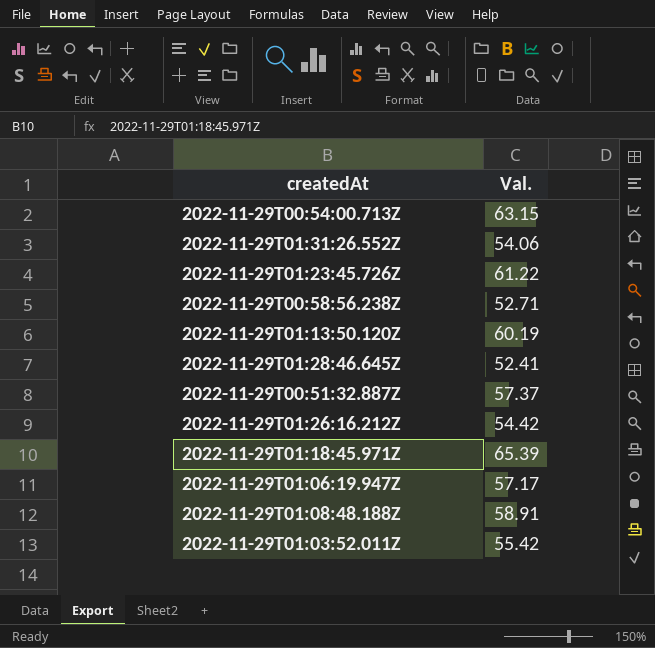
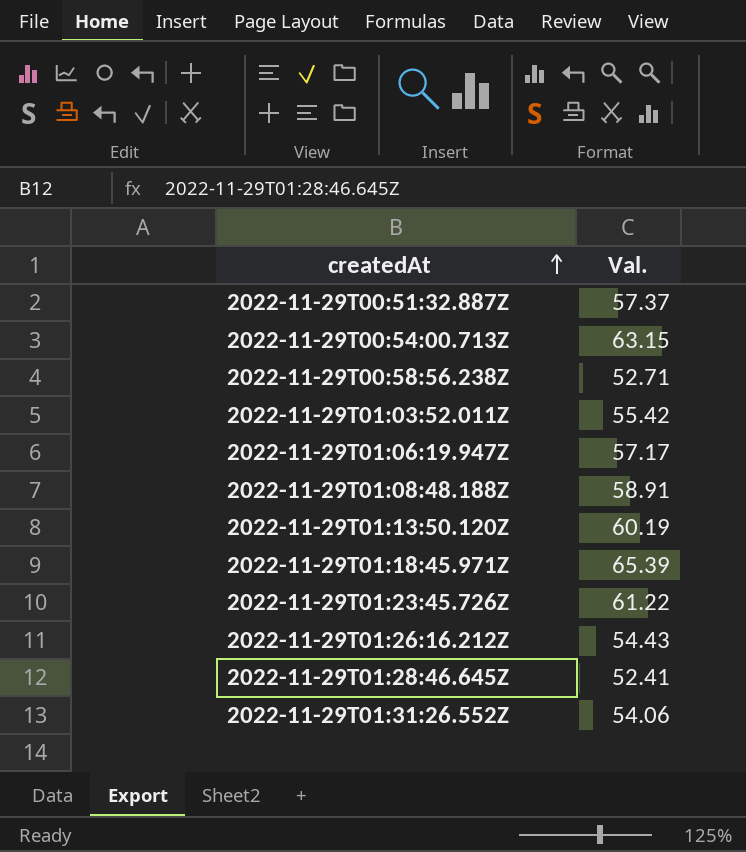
row order: none -> createdAt ascending
2022-11-29T01:26:16.212Z | Val.: 54.42 -> 54.43

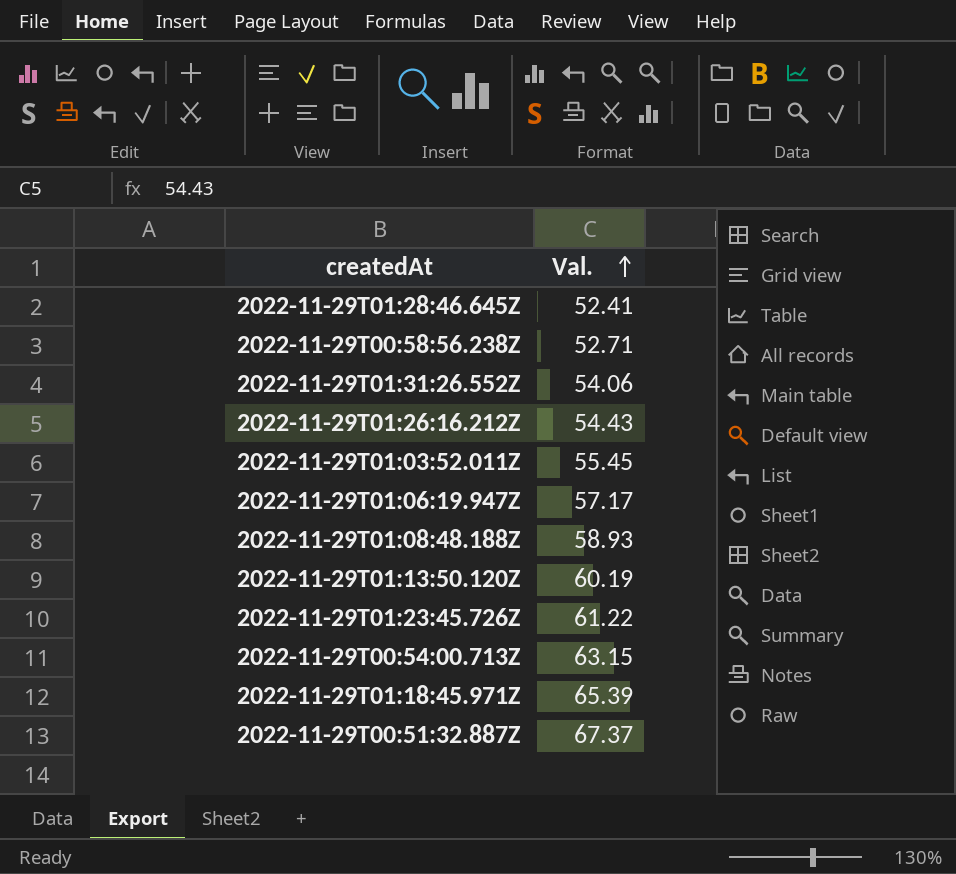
row order: createdAt ascending -> Val. ascending
2022-11-29T01:03:52.011Z | Val.: 55.42 -> 55.45
2022-11-29T01:08:48.188Z | Val.: 58.91 -> 58.93
2022-11-29T00:51:32.887Z | Val.: 57.37 -> 67.37

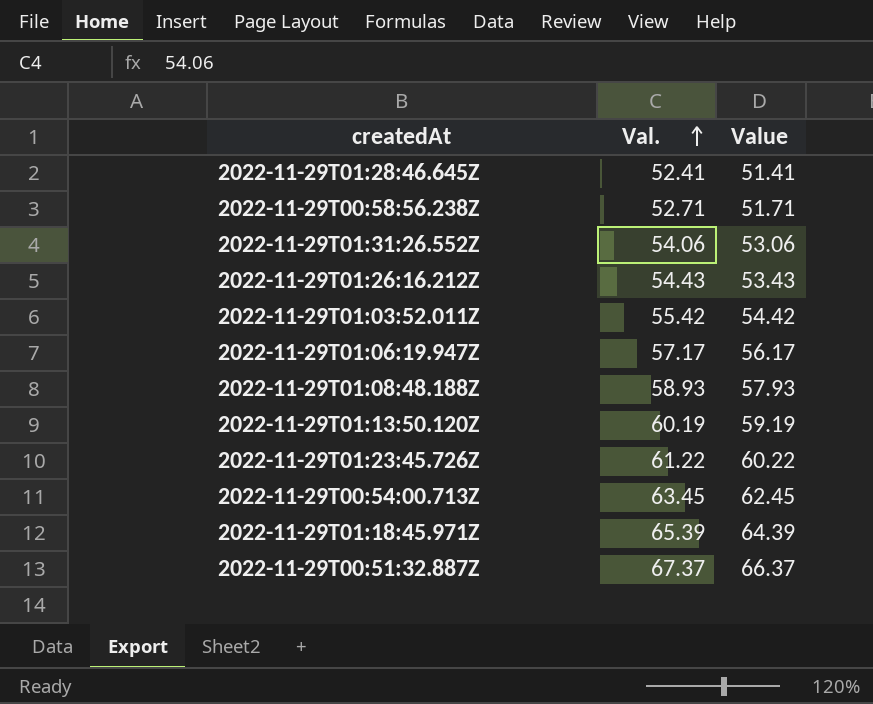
column Value | formula: none -> [Val.] - 1
2022-11-29T01:03:52.011Z | Val.: 55.45 -> 55.42
2022-11-29T00:54:00.713Z | Val.: 63.15 -> 63.45

